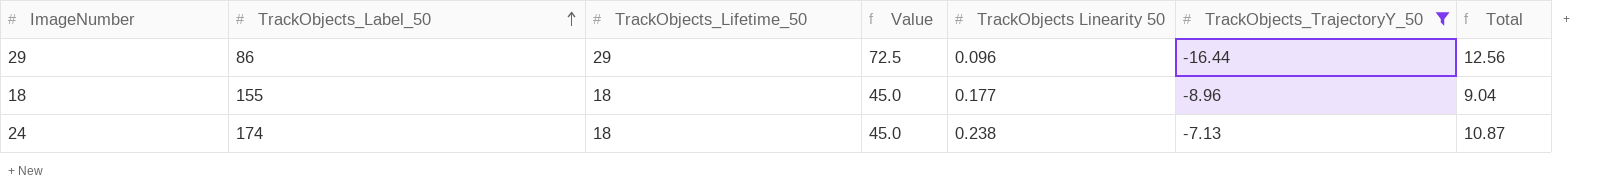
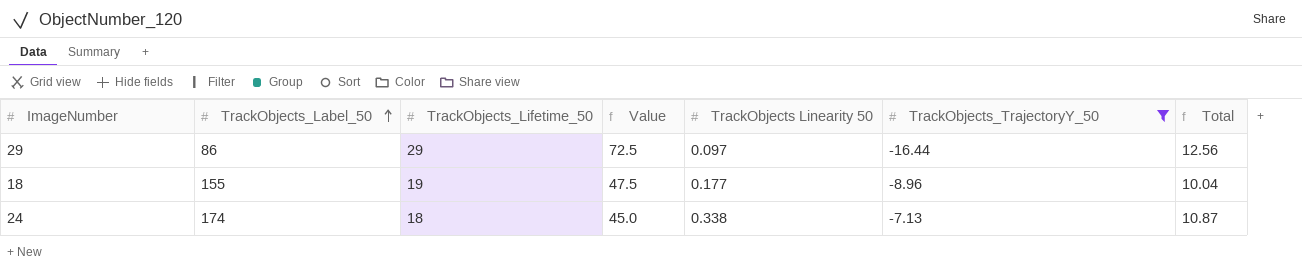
29 | TrackObjects Linearity 50: 0.096 -> 0.097
18 | TrackObjects_Lifetime_50: 18 -> 19
18 | Value: 45.0 -> 47.5
18 | Total: 9.04 -> 10.04
24 | TrackObjects Linearity 50: 0.238 -> 0.338

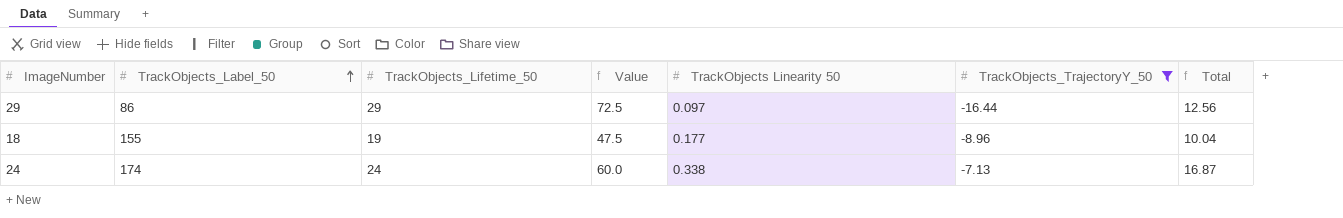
24 | TrackObjects_Lifetime_50: 18 -> 24
24 | Value: 45.0 -> 60.0
24 | Total: 10.87 -> 16.87

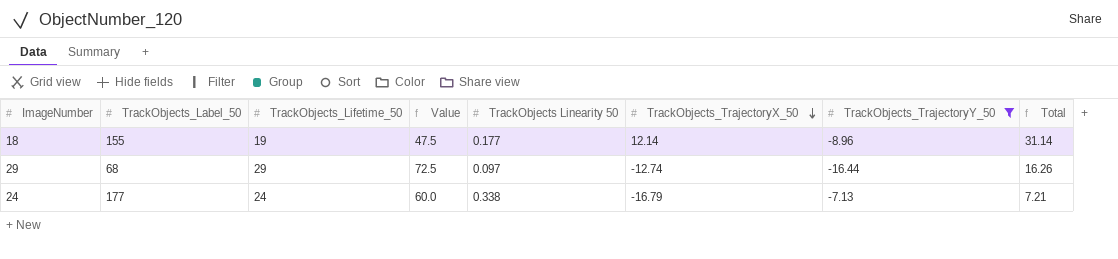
row order: TrackObjects_Label_50 ascending -> TrackObjects_TrajectoryX_50 descending
column TrackObjects_TrajectoryX_50 | position: none -> 6
column Total | formula: [TrackObjects_Lifetime_50] + [TrackObjects_TrajectoryY_50] -> [TrackObjects_Lifetime_50] + [TrackObjects_TrajectoryX_50]
29 | TrackObjects_Label_50: 86 -> 68
24 | TrackObjects_Label_50: 174 -> 177

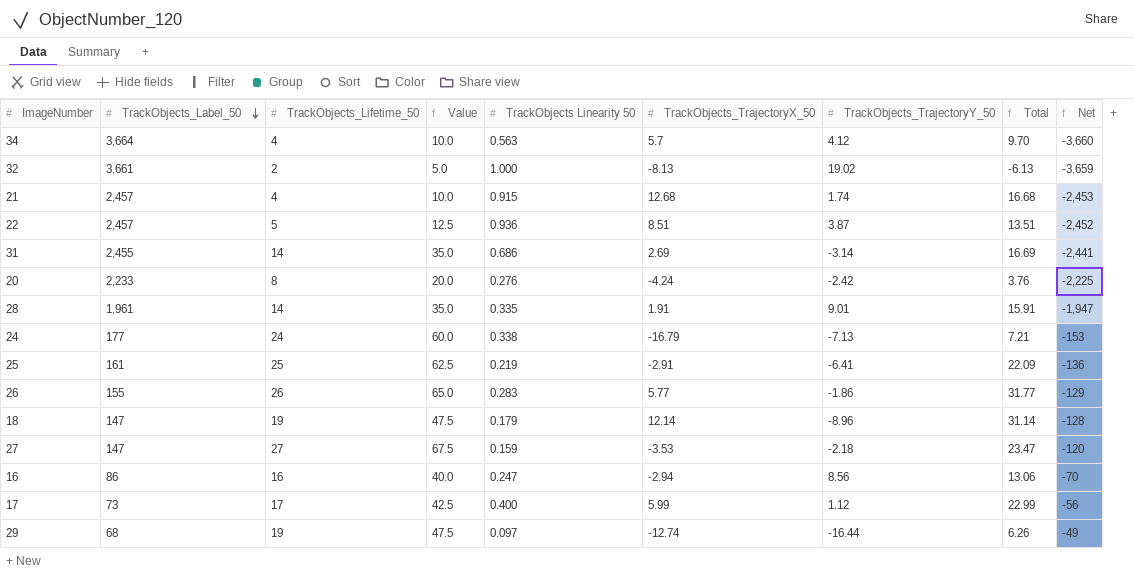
filter: TrackObjects_TrajectoryY_50 <= -7.13 -> none
row order: TrackObjects_TrajectoryX_50 descending -> TrackObjects_Label_50 descending
column Net | formula: none -> [TrackObjects_Lifetime_50] - [TrackObjects_Label_50]
18 | TrackObjects_Label_50: 155 -> 147
18 | TrackObjects Linearity 50: 0.177 -> 0.179
29 | TrackObjects_Lifetime_50: 29 -> 19
29 | Value: 72.5 -> 47.5
29 | Total: 16.26 -> 6.26

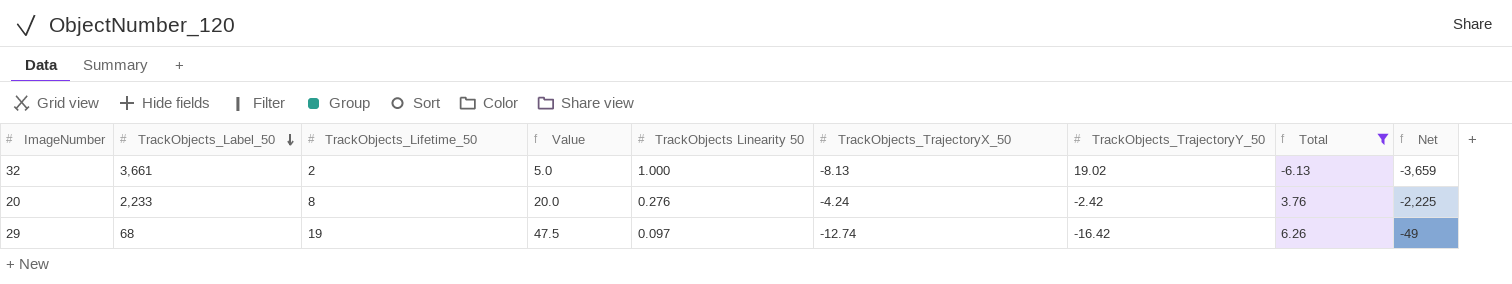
filter: none -> Total <= 6.26
29 | TrackObjects_TrajectoryY_50: -16.44 -> -16.42

